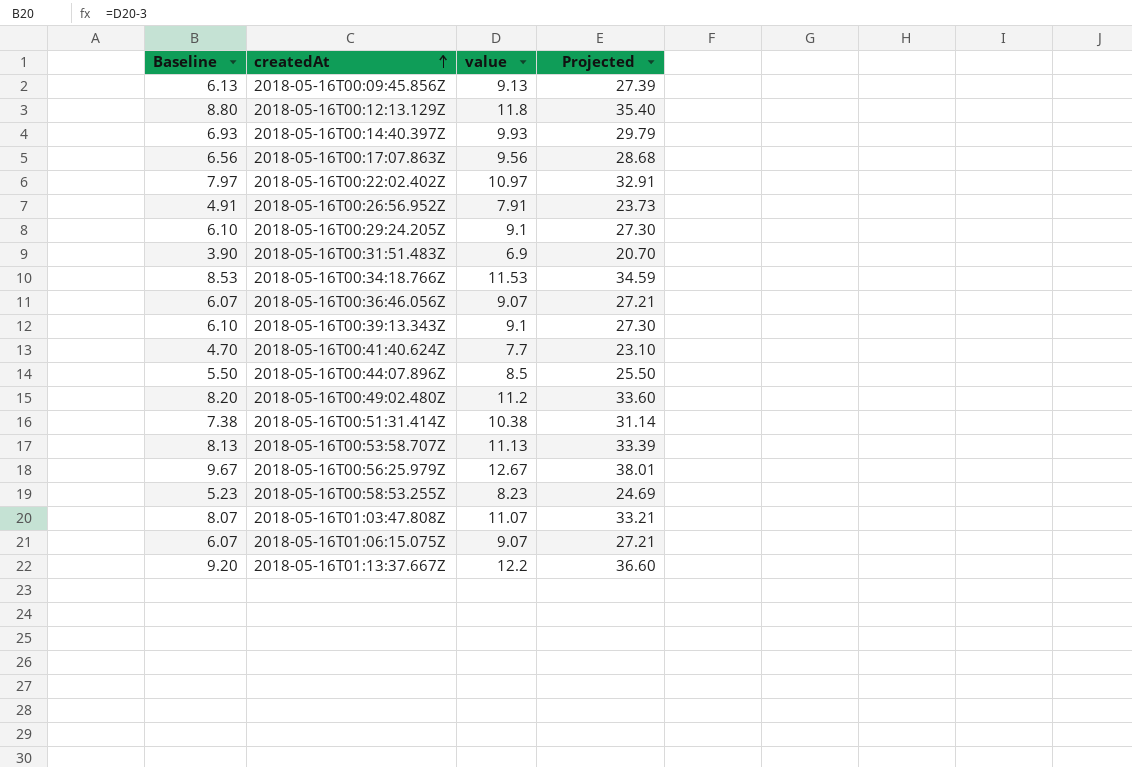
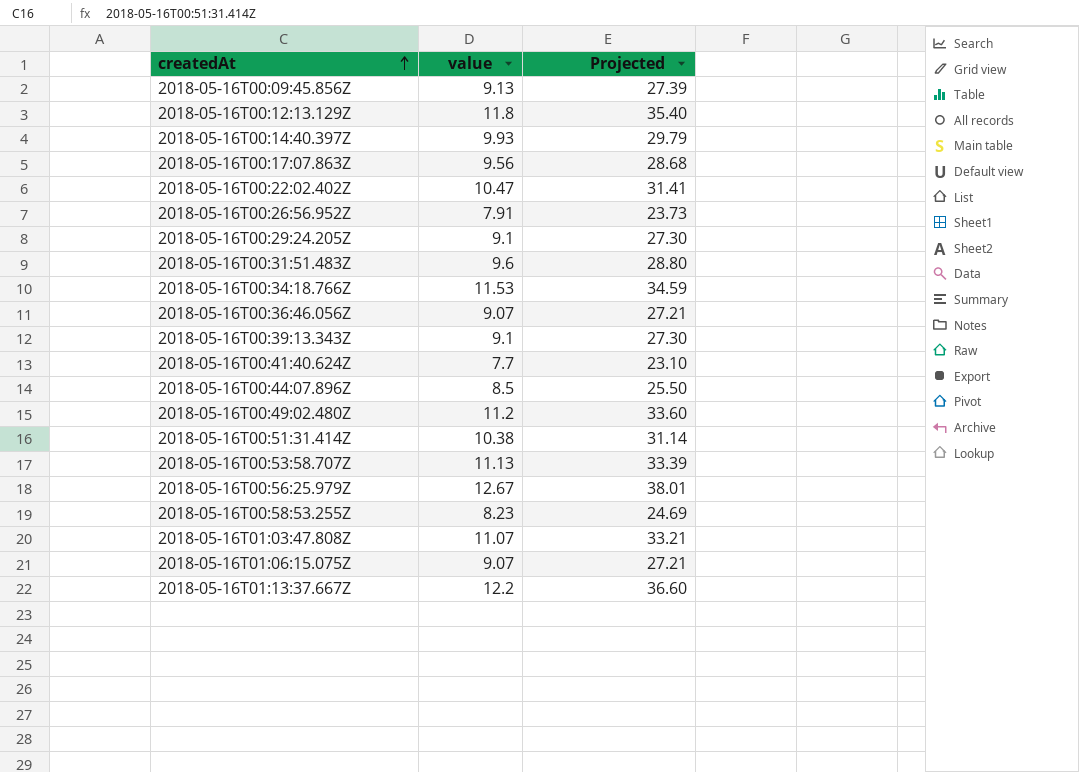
column Baseline | formula: [value] - 3 -> none
2018-05-16T00:22:02.402Z | value: 10.97 -> 10.47
2018-05-16T00:22:02.402Z | Projected: 32.91 -> 31.41
2018-05-16T00:31:51.483Z | value: 6.9 -> 9.6
2018-05-16T00:31:51.483Z | Projected: 20.70 -> 28.80

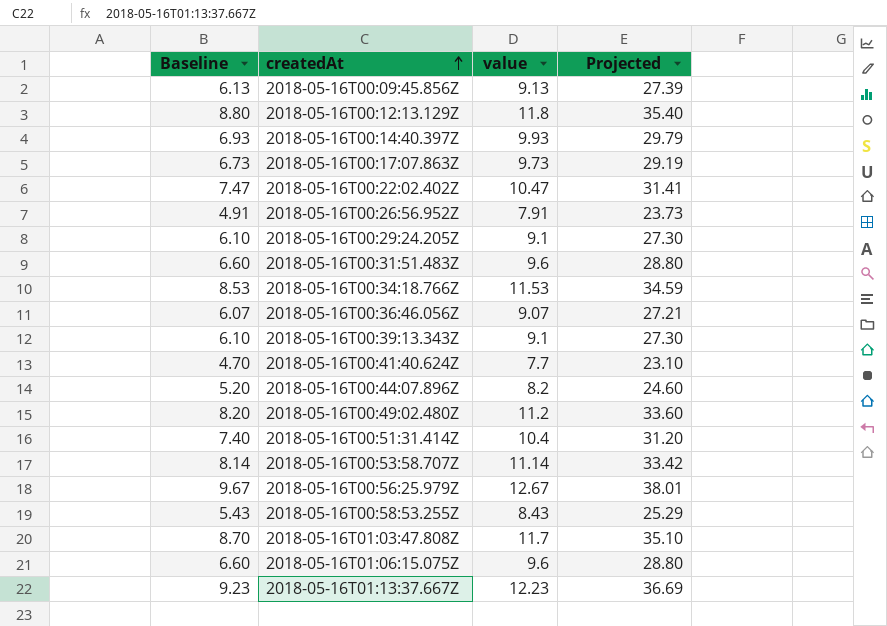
column Baseline | formula: none -> [value] - 3
2018-05-16T00:17:07.863Z | value: 9.56 -> 9.73
2018-05-16T00:17:07.863Z | Projected: 28.68 -> 29.19
2018-05-16T00:44:07.896Z | value: 8.5 -> 8.2
2018-05-16T00:44:07.896Z | Projected: 25.50 -> 24.60
2018-05-16T00:51:31.414Z | value: 10.38 -> 10.4
2018-05-16T00:51:31.414Z | Projected: 31.14 -> 31.20
2018-05-16T00:53:58.707Z | value: 11.13 -> 11.14
2018-05-16T00:53:58.707Z | Projected: 33.39 -> 33.42
2018-05-16T00:58:53.255Z | value: 8.23 -> 8.43
2018-05-16T00:58:53.255Z | Projected: 24.69 -> 25.29
2018-05-16T01:03:47.808Z | value: 11.07 -> 11.7
2018-05-16T01:03:47.808Z | Projected: 33.21 -> 35.10
2018-05-16T01:06:15.075Z | value: 9.07 -> 9.6
2018-05-16T01:06:15.075Z | Projected: 27.21 -> 28.80
2018-05-16T01:13:37.667Z | value: 12.2 -> 12.23
2018-05-16T01:13:37.667Z | Projected: 36.60 -> 36.69

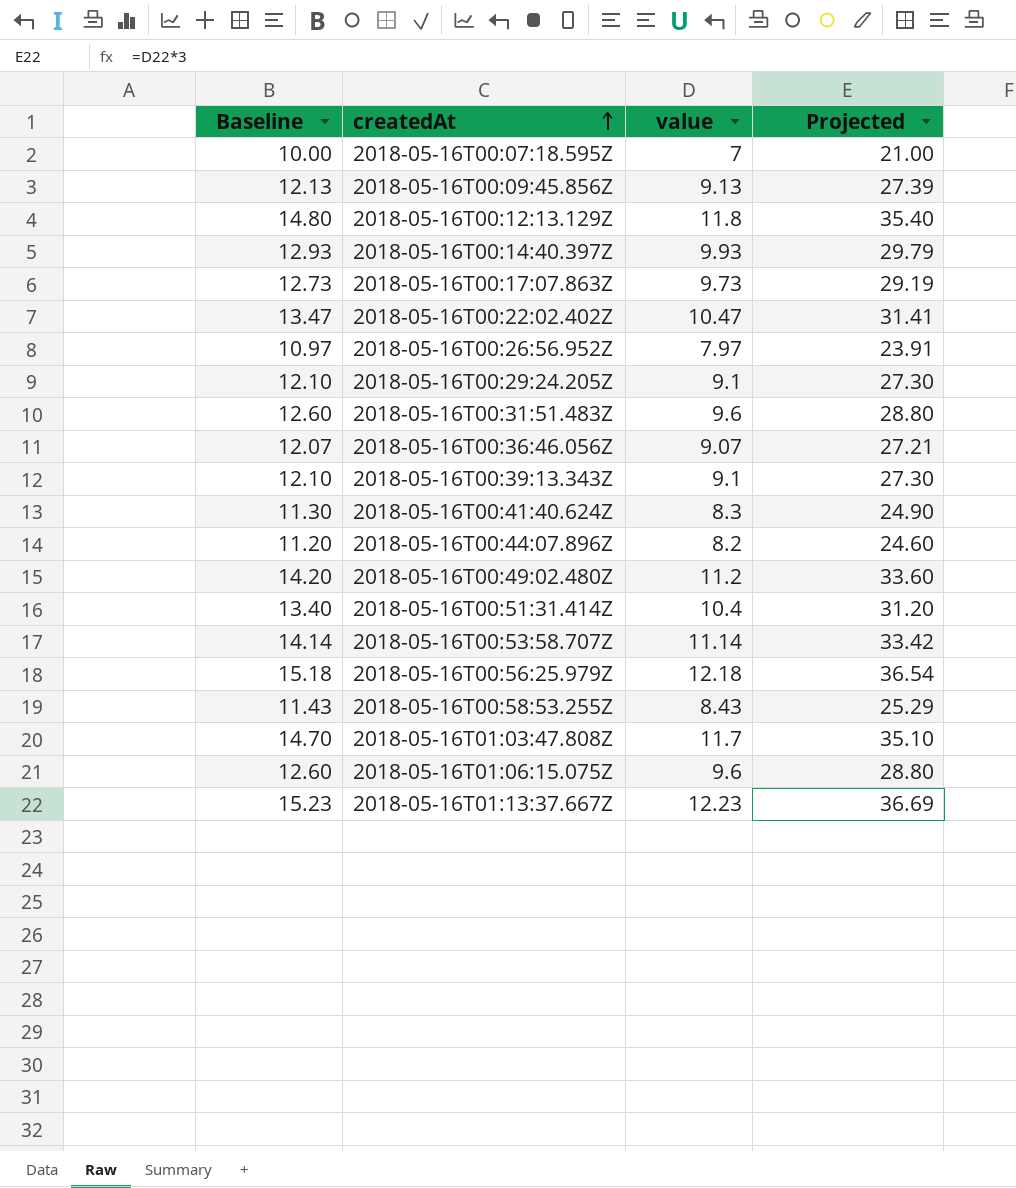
column Baseline | formula: [value] - 3 -> [value] + 3
row 2018-05-16T00:34:18.766Z: 8.53 | 11.53 | 34.59 -> none
row 2018-05-16T00:07:18.595Z: none -> 10.00 | 7 | 21.00
2018-05-16T00:26:56.952Z | value: 7.91 -> 7.97
2018-05-16T00:26:56.952Z | Projected: 23.73 -> 23.91
2018-05-16T00:41:40.624Z | value: 7.7 -> 8.3
2018-05-16T00:41:40.624Z | Projected: 23.10 -> 24.90
2018-05-16T00:56:25.979Z | value: 12.67 -> 12.18
2018-05-16T00:56:25.979Z | Projected: 38.01 -> 36.54

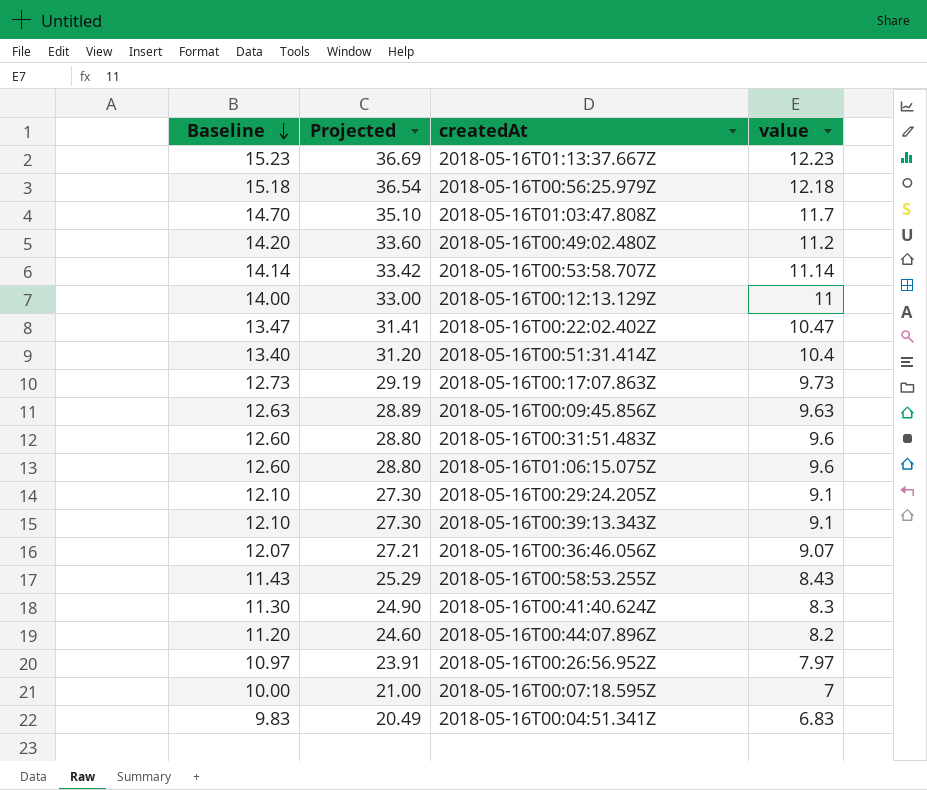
row order: createdAt ascending -> Baseline descending
column Projected | position: 4 -> 2
row 2018-05-16T00:14:40.397Z: 12.93 | 9.93 | 29.79 -> none
2018-05-16T00:12:13.129Z | Baseline: 14.80 -> 14.00
2018-05-16T00:12:13.129Z | Projected: 35.40 -> 33.00
2018-05-16T00:12:13.129Z | value: 11.8 -> 11
2018-05-16T00:09:45.856Z | Baseline: 12.13 -> 12.63
2018-05-16T00:09:45.856Z | Projected: 27.39 -> 28.89
2018-05-16T00:09:45.856Z | value: 9.13 -> 9.63
row 2018-05-16T00:04:51.341Z: none -> 9.83 | 20.49 | 6.83

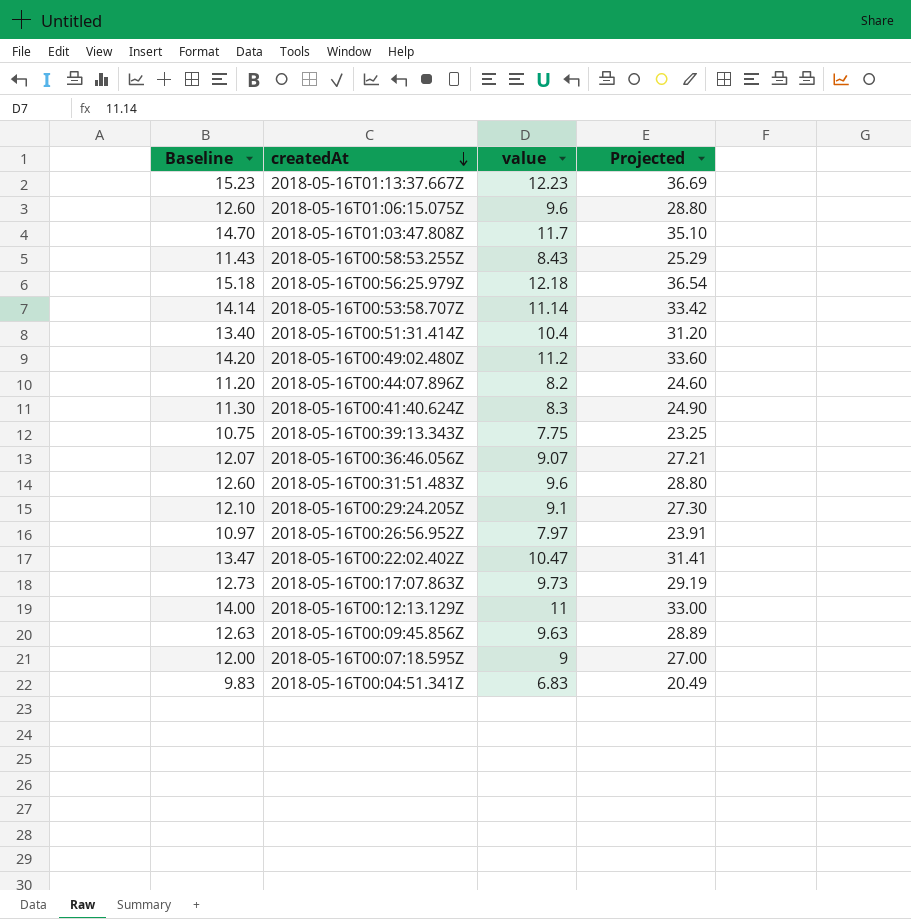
row order: Baseline descending -> createdAt descending
column Projected | position: 2 -> 4
2018-05-16T00:39:13.343Z | Baseline: 12.10 -> 10.75
2018-05-16T00:39:13.343Z | value: 9.1 -> 7.75
2018-05-16T00:39:13.343Z | Projected: 27.30 -> 23.25
2018-05-16T00:07:18.595Z | Baseline: 10.00 -> 12.00
2018-05-16T00:07:18.595Z | value: 7 -> 9
2018-05-16T00:07:18.595Z | Projected: 21.00 -> 27.00

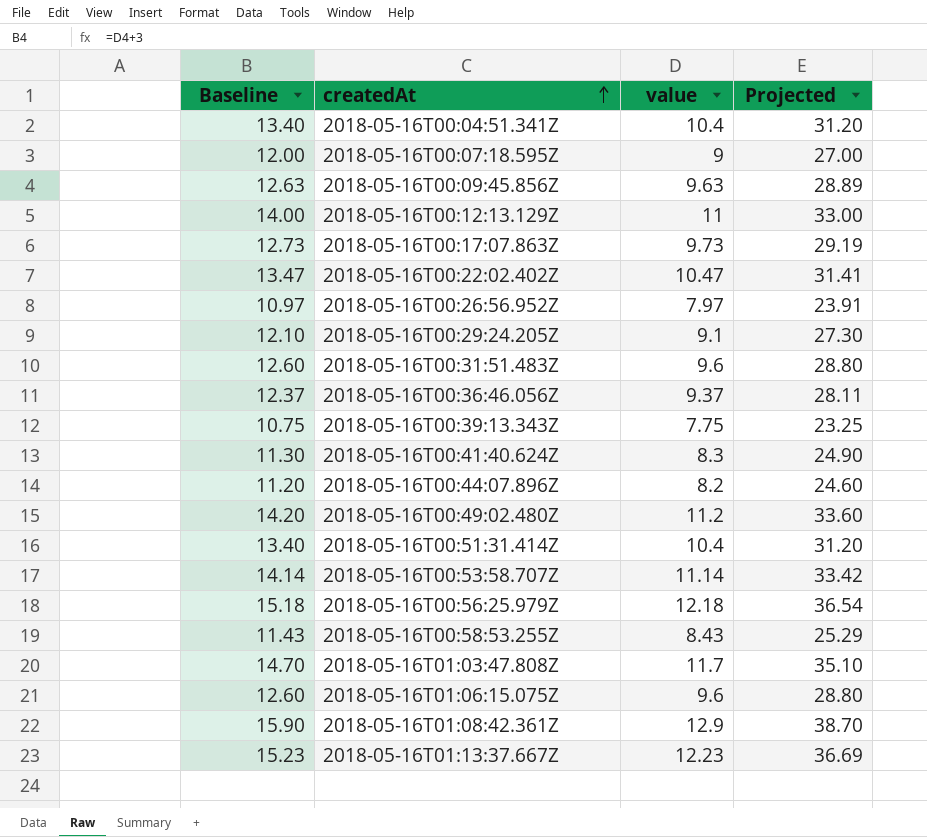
row order: createdAt descending -> createdAt ascending
2018-05-16T00:04:51.341Z | Baseline: 9.83 -> 13.40
2018-05-16T00:04:51.341Z | value: 6.83 -> 10.4
2018-05-16T00:04:51.341Z | Projected: 20.49 -> 31.20
2018-05-16T00:36:46.056Z | Baseline: 12.07 -> 12.37
2018-05-16T00:36:46.056Z | value: 9.07 -> 9.37
2018-05-16T00:36:46.056Z | Projected: 27.21 -> 28.11
row 2018-05-16T01:08:42.361Z: none -> 15.90 | 12.9 | 38.70

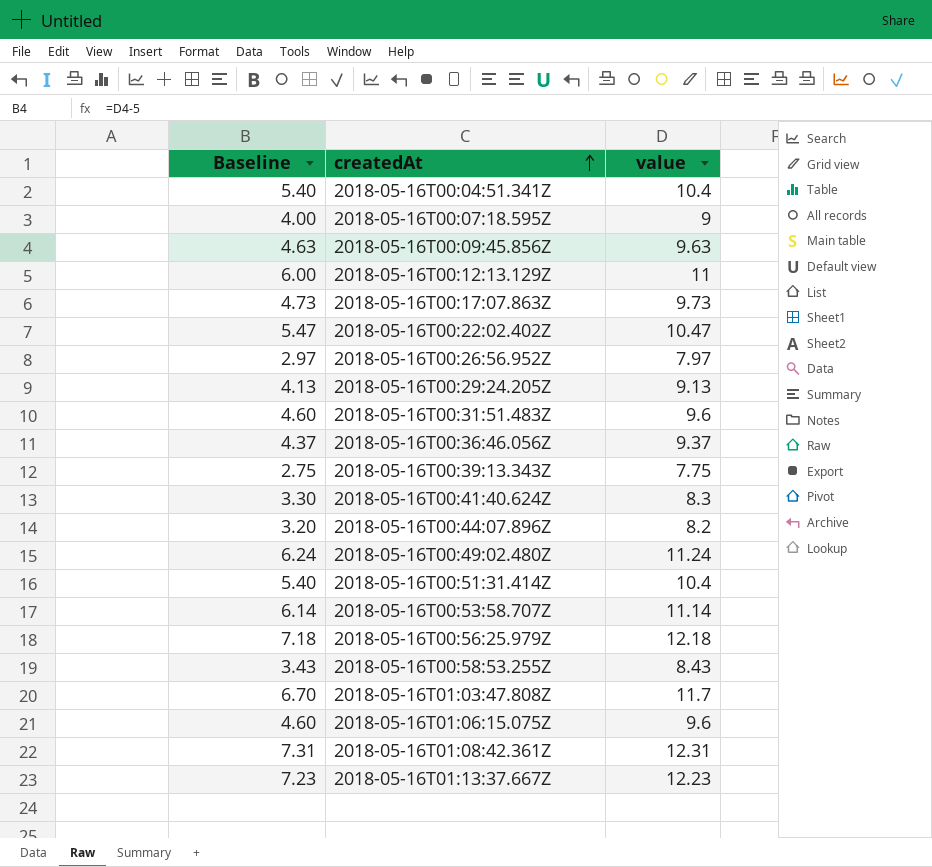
column Projected | formula: [value] * 3 -> none
column Baseline | formula: [value] + 3 -> [value] - 5
2018-05-16T00:29:24.205Z | value: 9.1 -> 9.13
2018-05-16T00:49:02.480Z | value: 11.2 -> 11.24
2018-05-16T01:08:42.361Z | value: 12.9 -> 12.31

